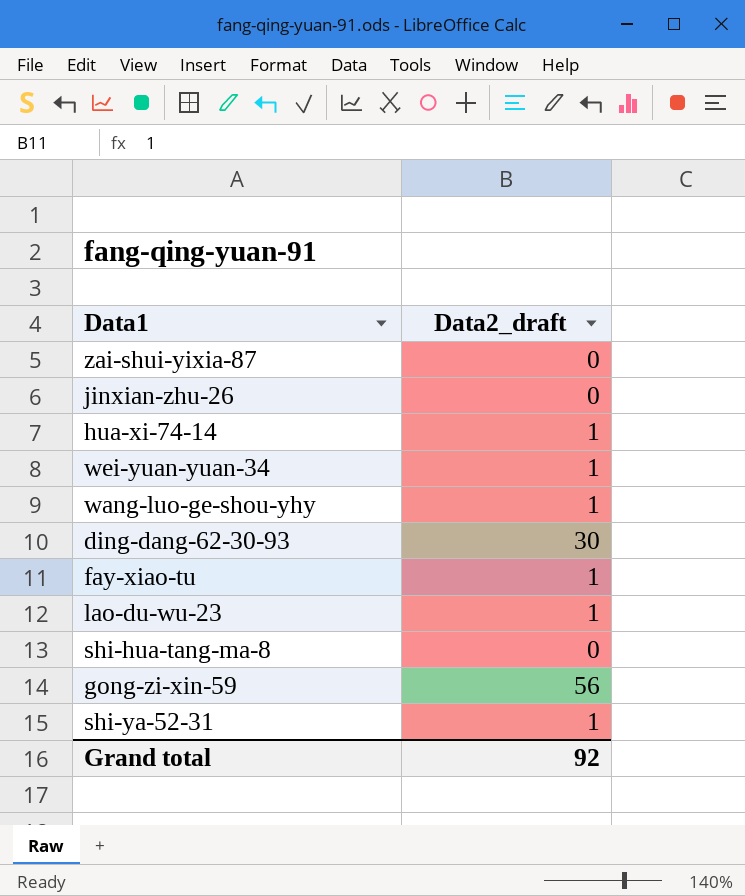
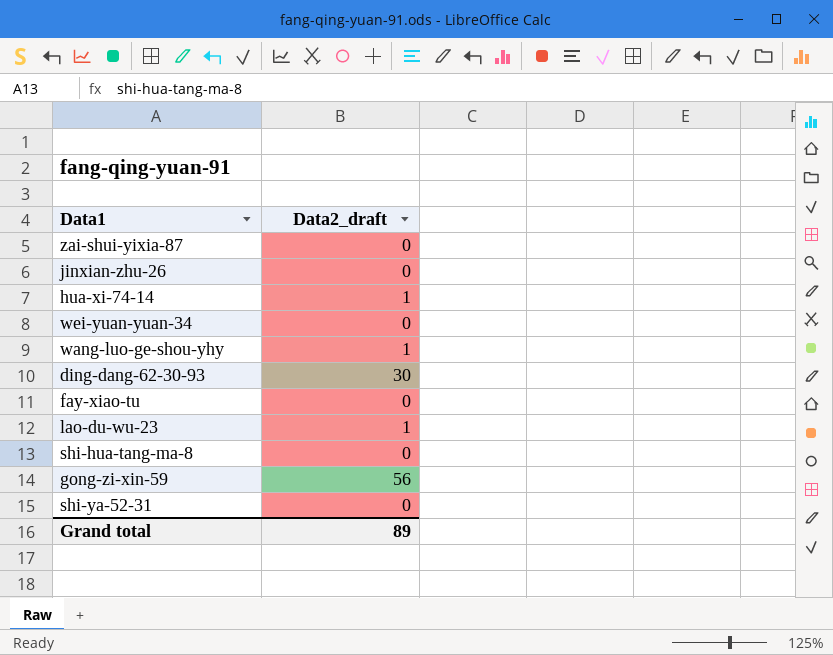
wei-yuan-yuan-34 | Data2_draft: 1 -> 0
fay-xiao-tu | Data2_draft: 1 -> 0
shi-ya-52-31 | Data2_draft: 1 -> 0
Grand total | Data2_draft: 92 -> 89

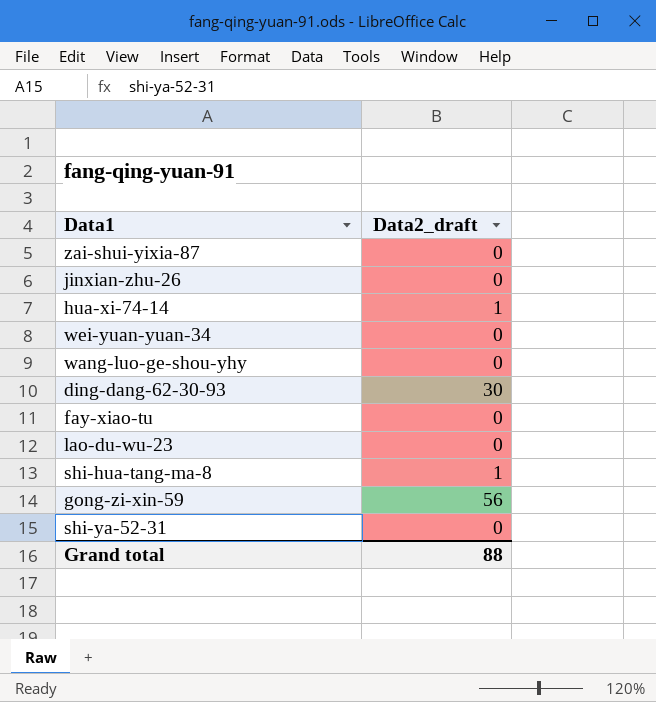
wang-luo-ge-shou-yhy | Data2_draft: 1 -> 0
lao-du-wu-23 | Data2_draft: 1 -> 0
shi-hua-tang-ma-8 | Data2_draft: 0 -> 1
Grand total | Data2_draft: 89 -> 88

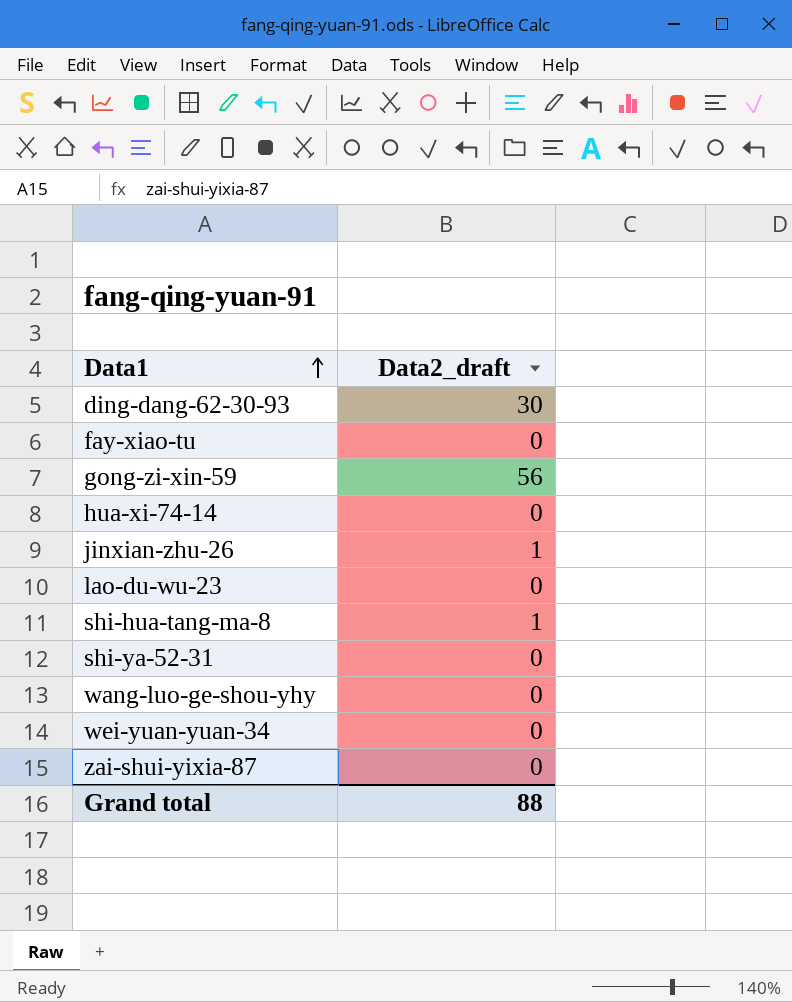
row order: none -> Data1 ascending
hua-xi-74-14 | Data2_draft: 1 -> 0
jinxian-zhu-26 | Data2_draft: 0 -> 1

